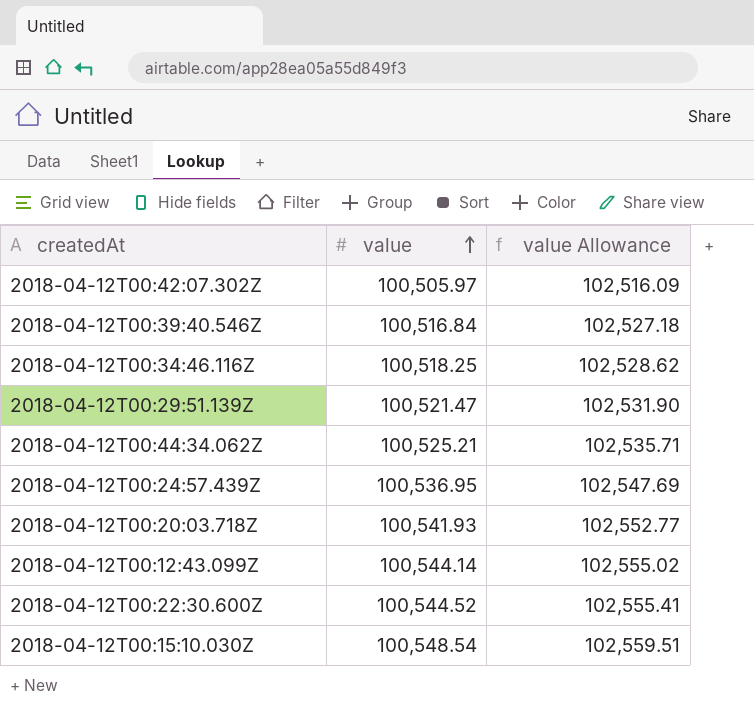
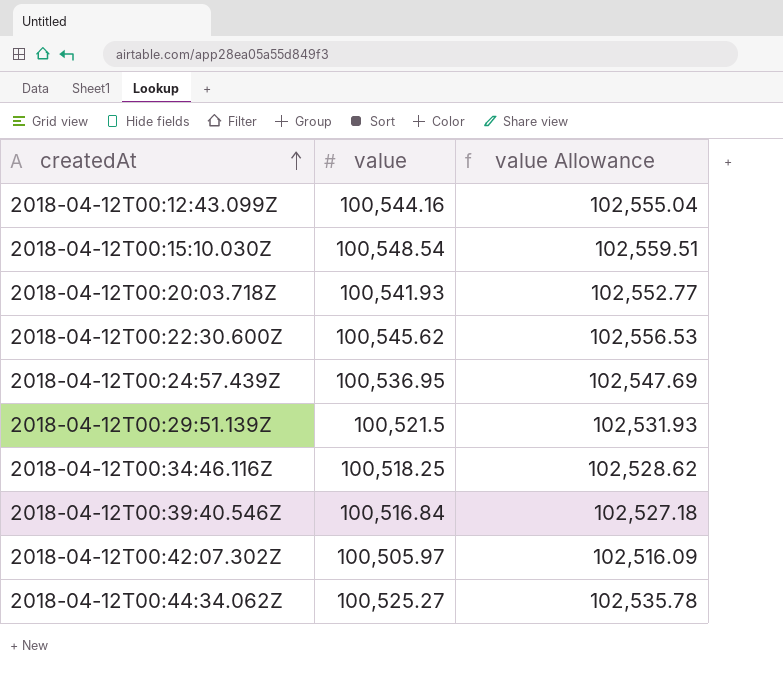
row order: value ascending -> createdAt ascending
2018-04-12T00:12:43.099Z | value: 100,544.14 -> 100,544.16
2018-04-12T00:12:43.099Z | value Allowance: 102,555.02 -> 102,555.04
2018-04-12T00:22:30.600Z | value: 100,544.52 -> 100,545.62
2018-04-12T00:22:30.600Z | value Allowance: 102,555.41 -> 102,556.53
2018-04-12T00:29:51.139Z | value: 100,521.47 -> 100,521.5
2018-04-12T00:29:51.139Z | value Allowance: 102,531.90 -> 102,531.93
2018-04-12T00:44:34.062Z | value: 100,525.21 -> 100,525.27
2018-04-12T00:44:34.062Z | value Allowance: 102,535.71 -> 102,535.78

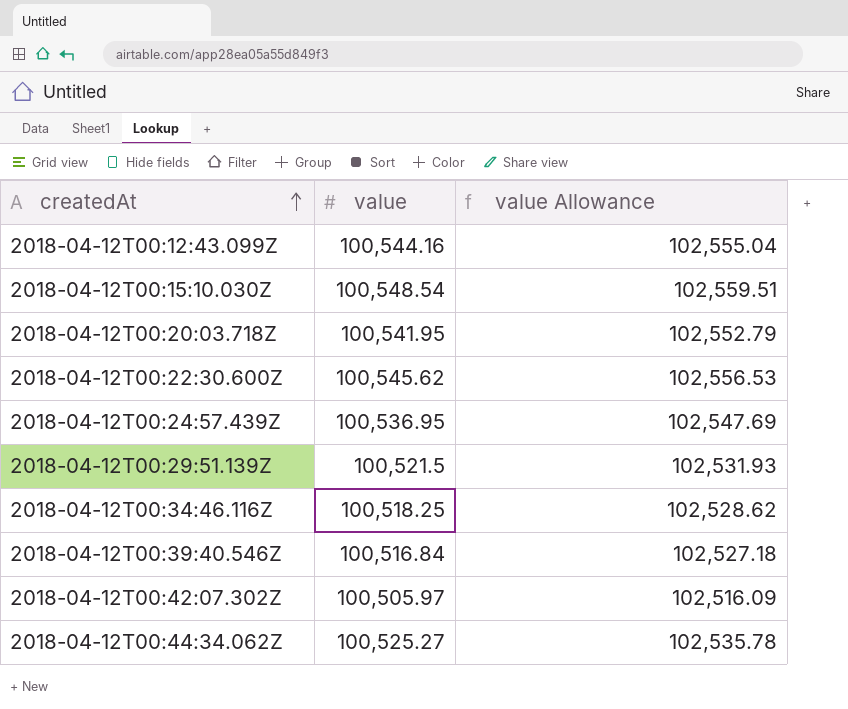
2018-04-12T00:20:03.718Z | value: 100,541.93 -> 100,541.95
2018-04-12T00:20:03.718Z | value Allowance: 102,552.77 -> 102,552.79

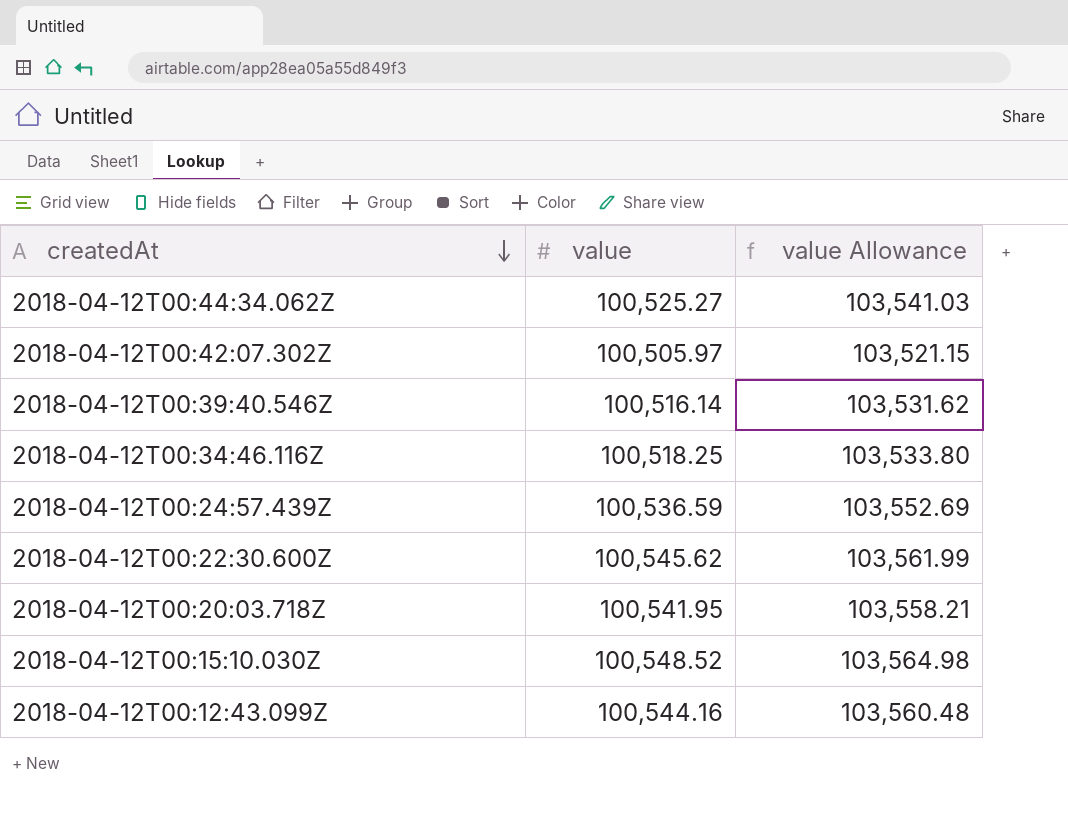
row order: createdAt ascending -> createdAt descending
column value Allowance | formula: [value] * 1.02 -> [value] * 1.03
row 2018-04-12T00:29:51.139Z: 100,521.5 | 102,531.93 -> none
2018-04-12T00:39:40.546Z | value: 100,516.84 -> 100,516.14
2018-04-12T00:24:57.439Z | value: 100,536.95 -> 100,536.59
2018-04-12T00:15:10.030Z | value: 100,548.54 -> 100,548.52

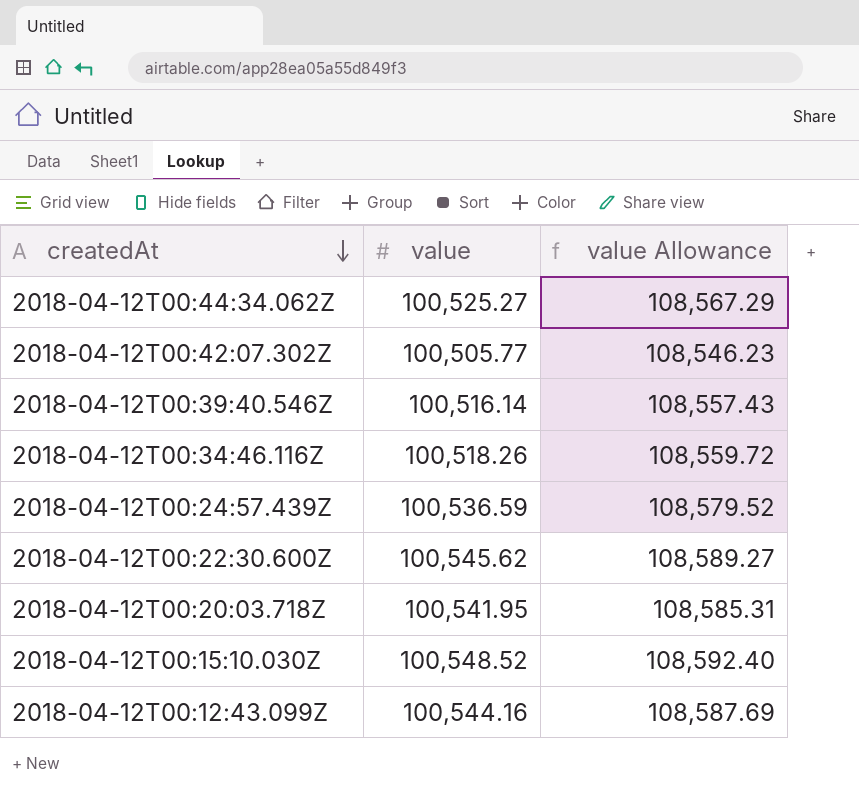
column value Allowance | formula: [value] * 1.03 -> [value] * 1.08
2018-04-12T00:42:07.302Z | value: 100,505.97 -> 100,505.77
2018-04-12T00:34:46.116Z | value: 100,518.25 -> 100,518.26

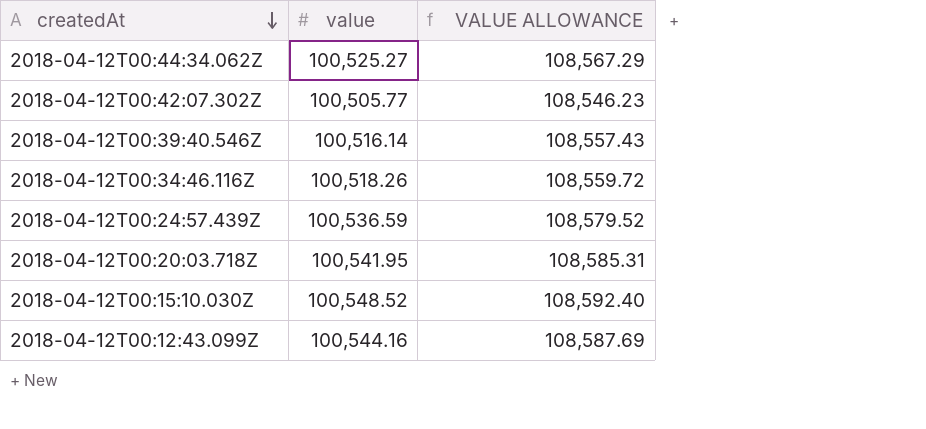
column name: value Allowance -> VALUE ALLOWANCE
row 2018-04-12T00:22:30.600Z: 100,545.62 | 108,589.27 -> none

